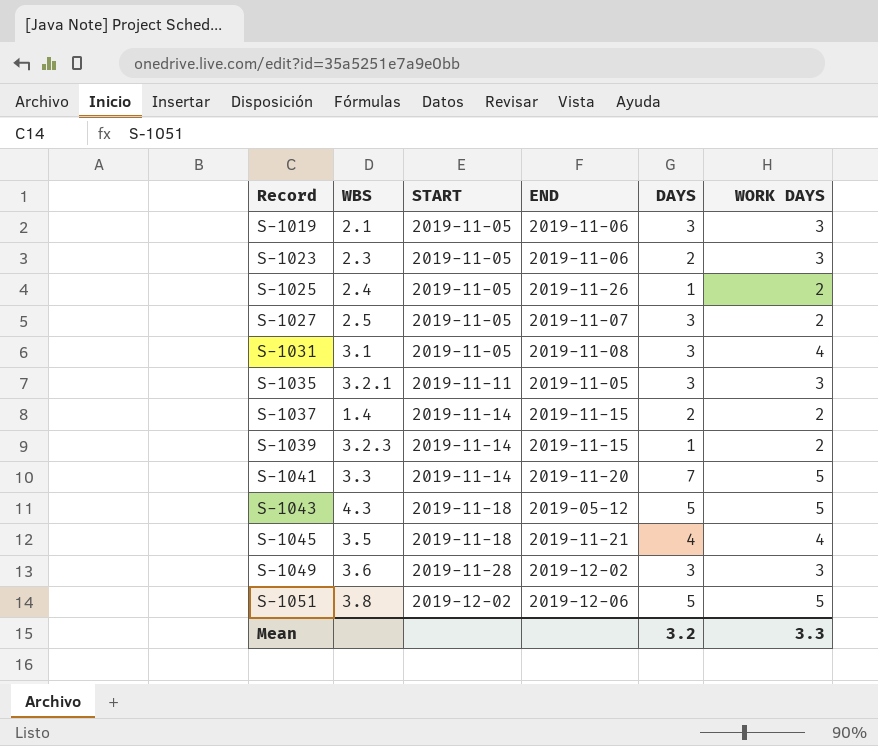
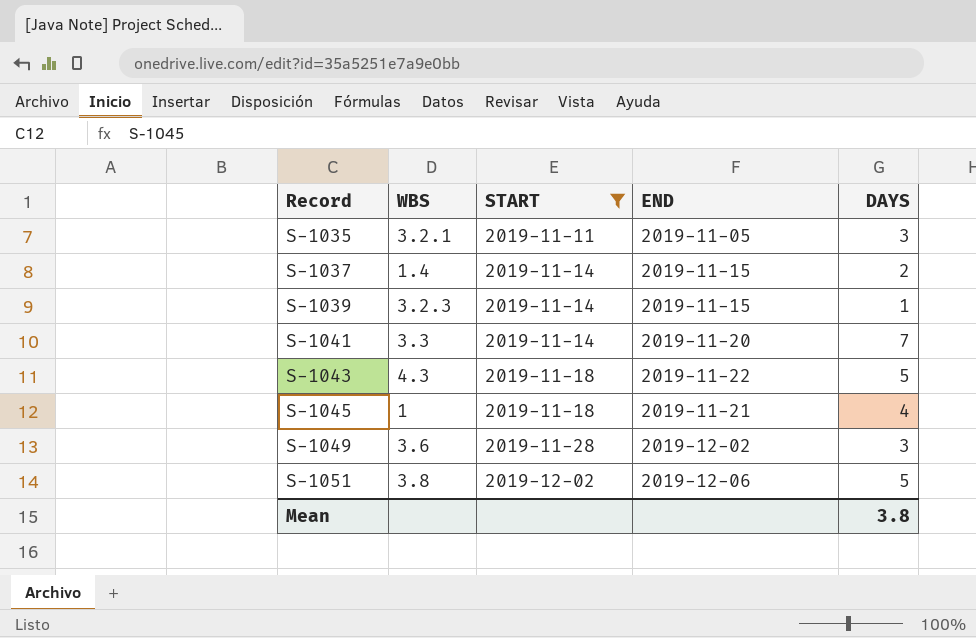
filter: none -> START != 2019-11-05
column WORK DAYS | position: 6 -> none
S-1043 | END: 2019-05-12 -> 2019-11-22
S-1045 | WBS: 3.5 -> 1
Mean | DAYS: 3.2 -> 3.8

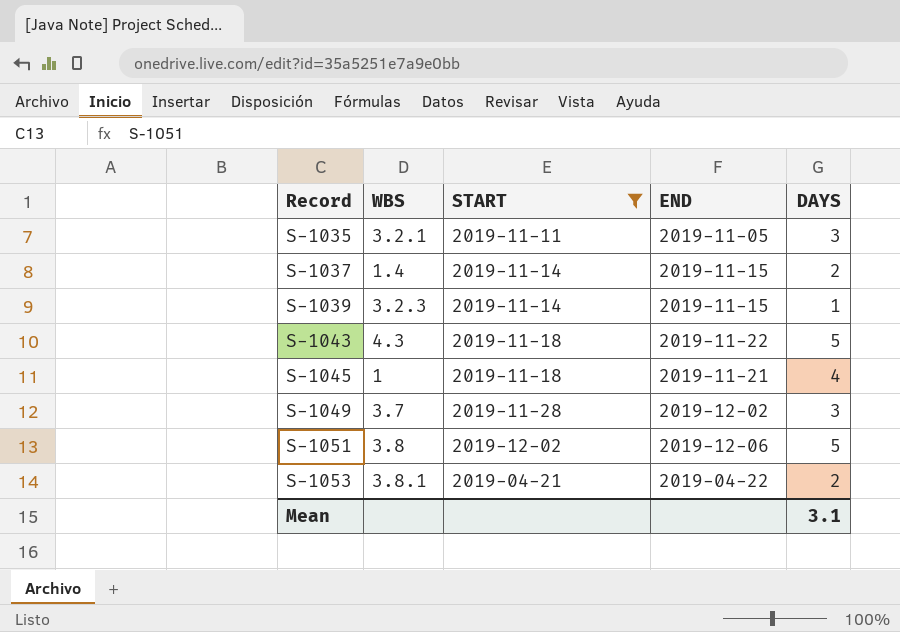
row S-1041: 3.3 | 2019-11-14 | 2019-11-20 | 7 -> none
S-1049 | WBS: 3.6 -> 3.7
row S-1053: none -> 3.8.1 | 2019-04-21 | 2019-04-22 | 2
Mean | DAYS: 3.8 -> 3.1

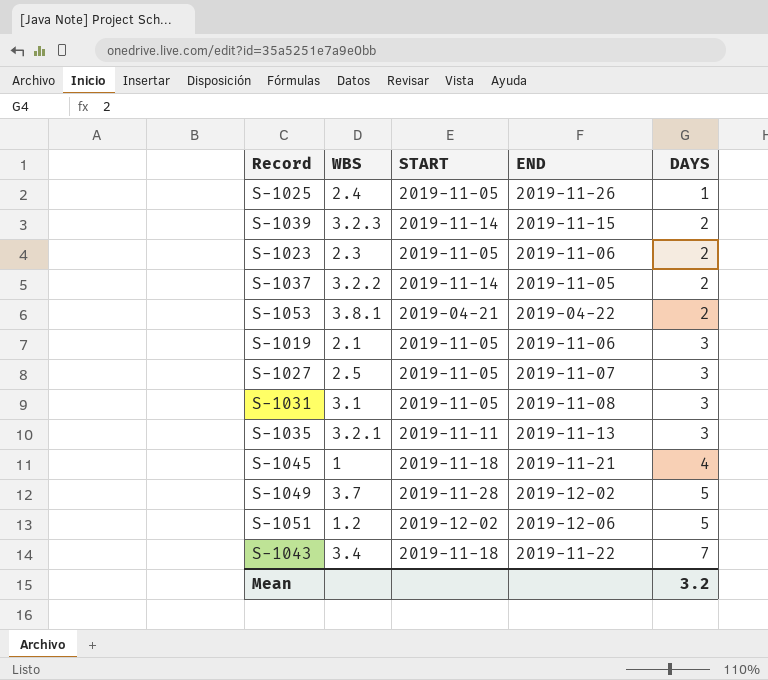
filter: START != 2019-11-05 -> none
row order: Record ascending -> DAYS ascending
S-1039 | DAYS: 1 -> 2
S-1037 | WBS: 1.4 -> 3.2.2
S-1037 | END: 2019-11-15 -> 2019-11-05
S-1035 | END: 2019-11-05 -> 2019-11-13
S-1049 | DAYS: 3 -> 5
S-1051 | WBS: 3.8 -> 1.2
S-1043 | WBS: 4.3 -> 3.4
S-1043 | DAYS: 5 -> 7
Mean | DAYS: 3.1 -> 3.2

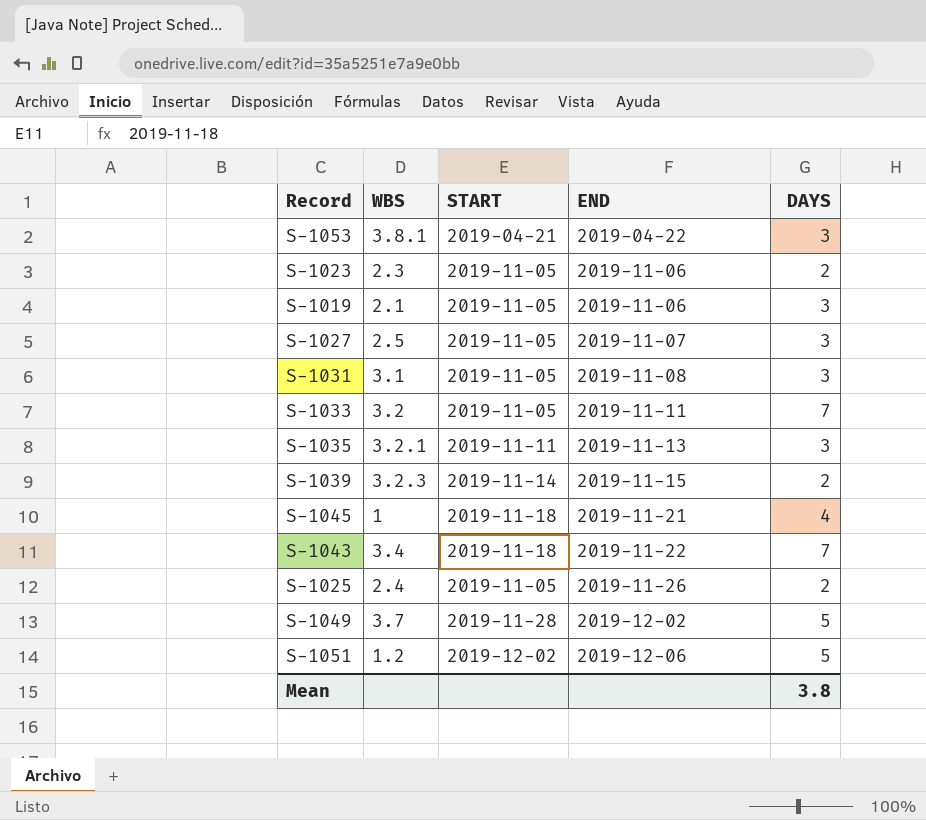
row order: DAYS ascending -> END ascending
row S-1037: 3.2.2 | 2019-11-14 | 2019-11-05 | 2 -> none
S-1053 | DAYS: 2 -> 3
row S-1033: none -> 3.2 | 2019-11-05 | 2019-11-11 | 7
S-1025 | DAYS: 1 -> 2
Mean | DAYS: 3.2 -> 3.8

